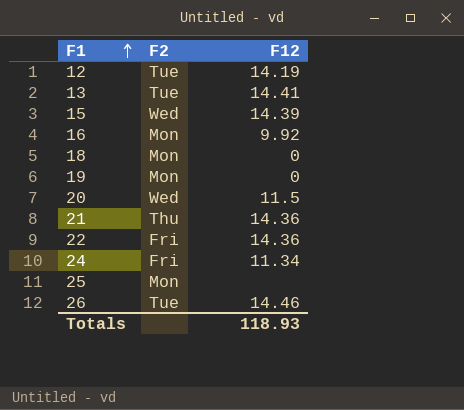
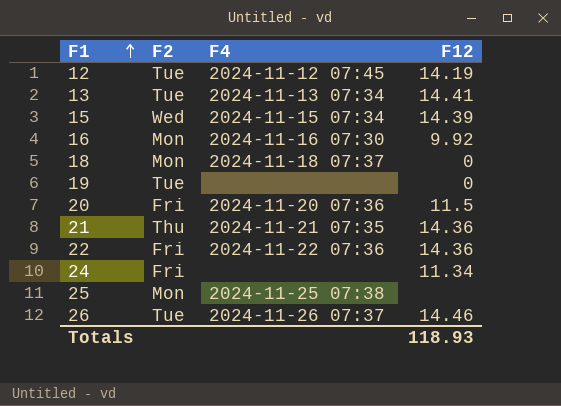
column F4 | position: none -> 3
19 | F2: Mon -> Tue
20 | F2: Wed -> Fri

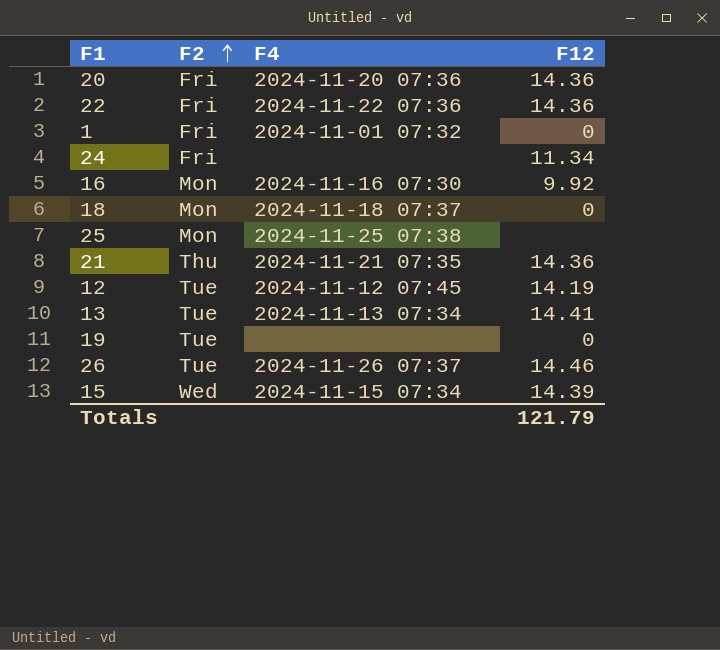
row order: F1 ascending -> F2 ascending
20 | F12: 11.5 -> 14.36
row 1: none -> Fri | 2024-11-01 07:32 | 0
Totals | F12: 118.93 -> 121.79

